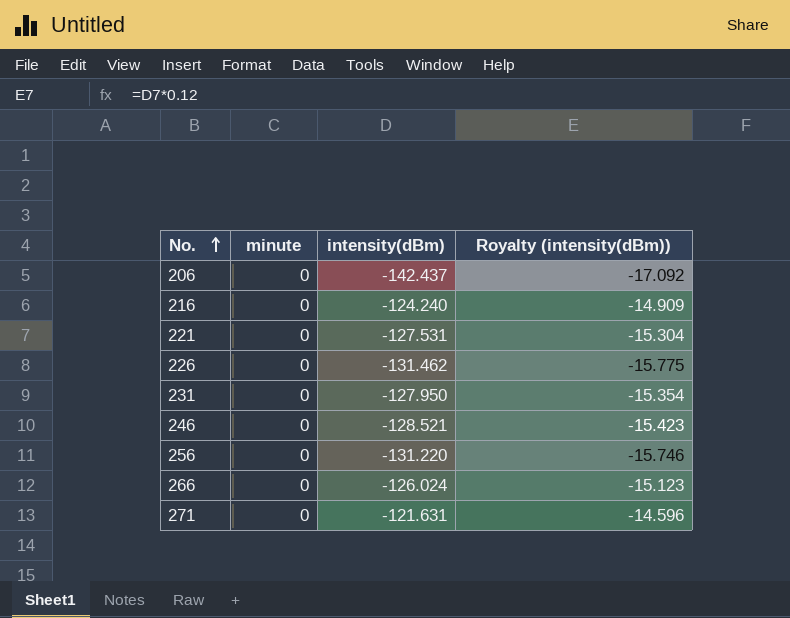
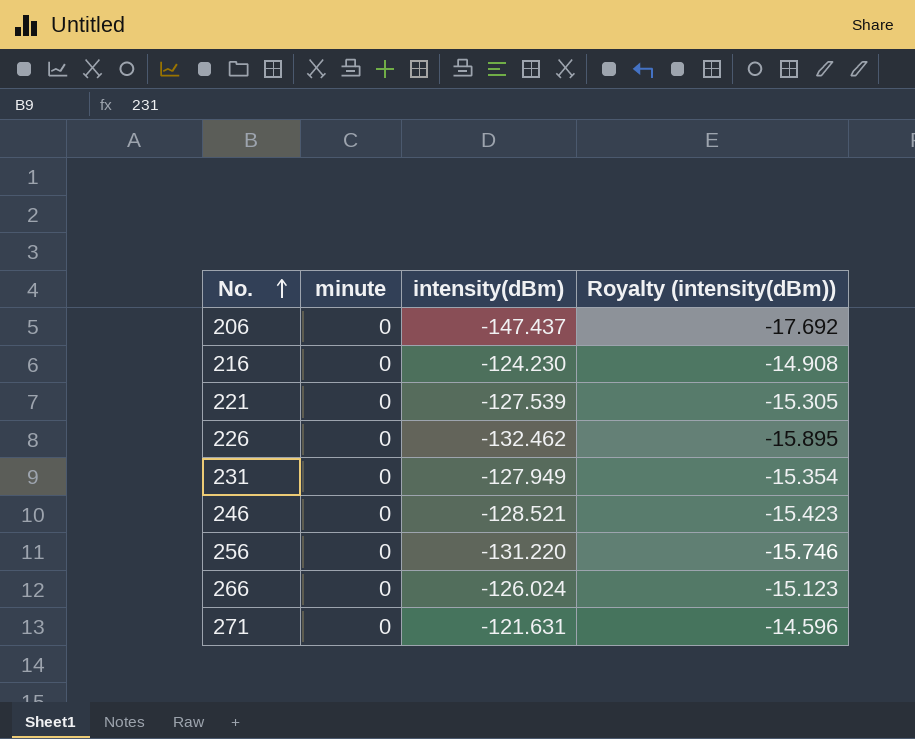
206 | intensity(dBm): -142.437 -> -147.437
206 | Royalty (intensity(dBm)): -17.092 -> -17.692
216 | intensity(dBm): -124.240 -> -124.230
216 | Royalty (intensity(dBm)): -14.909 -> -14.908
221 | intensity(dBm): -127.531 -> -127.539
221 | Royalty (intensity(dBm)): -15.304 -> -15.305
226 | intensity(dBm): -131.462 -> -132.462
226 | Royalty (intensity(dBm)): -15.775 -> -15.895
231 | intensity(dBm): -127.950 -> -127.949

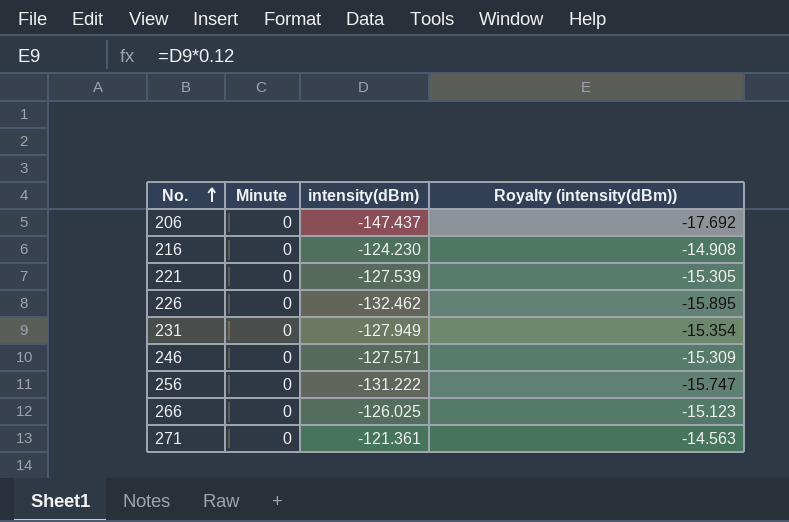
column name: minute -> Minute
246 | intensity(dBm): -128.521 -> -127.571
246 | Royalty (intensity(dBm)): -15.423 -> -15.309
256 | intensity(dBm): -131.220 -> -131.222
256 | Royalty (intensity(dBm)): -15.746 -> -15.747
266 | intensity(dBm): -126.024 -> -126.025
271 | intensity(dBm): -121.631 -> -121.361
271 | Royalty (intensity(dBm)): -14.596 -> -14.563

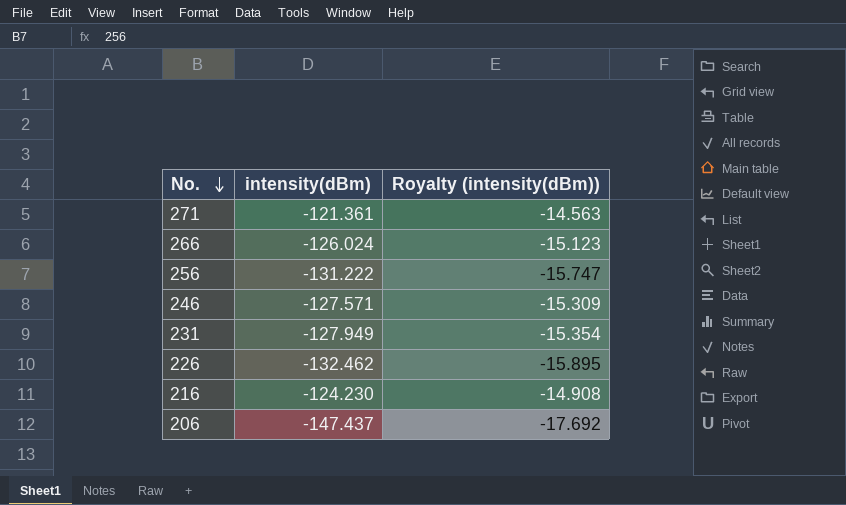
row order: No. ascending -> No. descending
column Minute | position: 2 -> none
row 221: 0 | -127.539 | -15.305 -> none
266 | intensity(dBm): -126.025 -> -126.024

